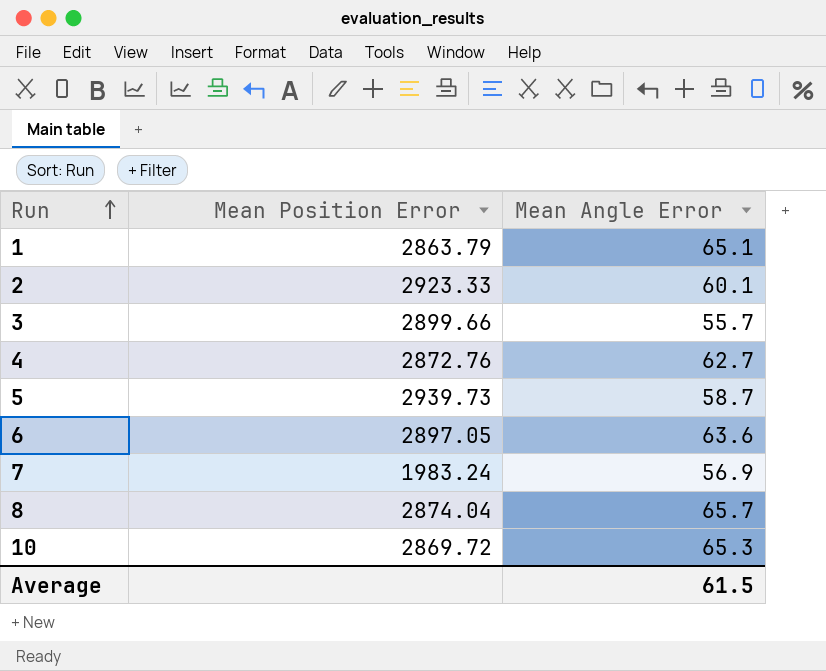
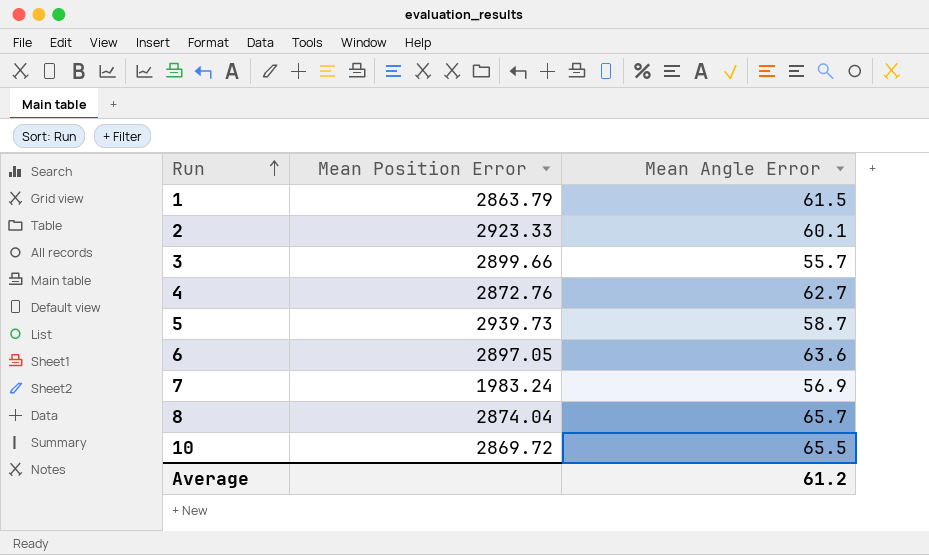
1 | Mean Angle Error: 65.1 -> 61.5
10 | Mean Angle Error: 65.3 -> 65.5
Average | Mean Angle Error: 61.5 -> 61.2

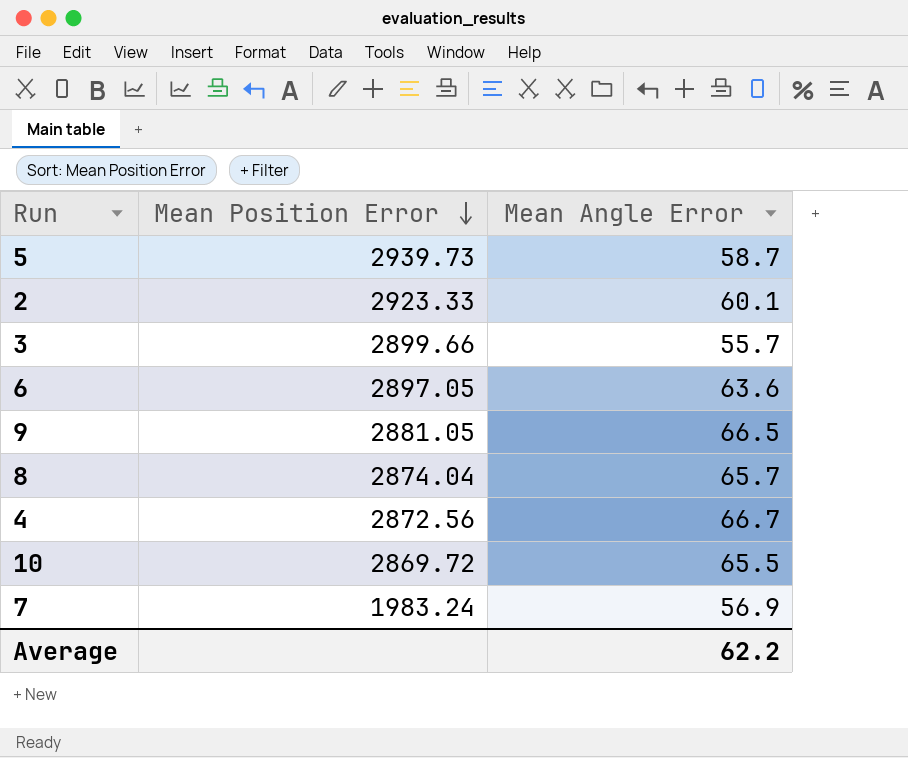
row order: Run ascending -> Mean Position Error descending
row 1: 2863.79 | 61.5 -> none
row 9: none -> 2881.05 | 66.5
4 | Mean Position Error: 2872.76 -> 2872.56
4 | Mean Angle Error: 62.7 -> 66.7
Average | Mean Angle Error: 61.2 -> 62.2

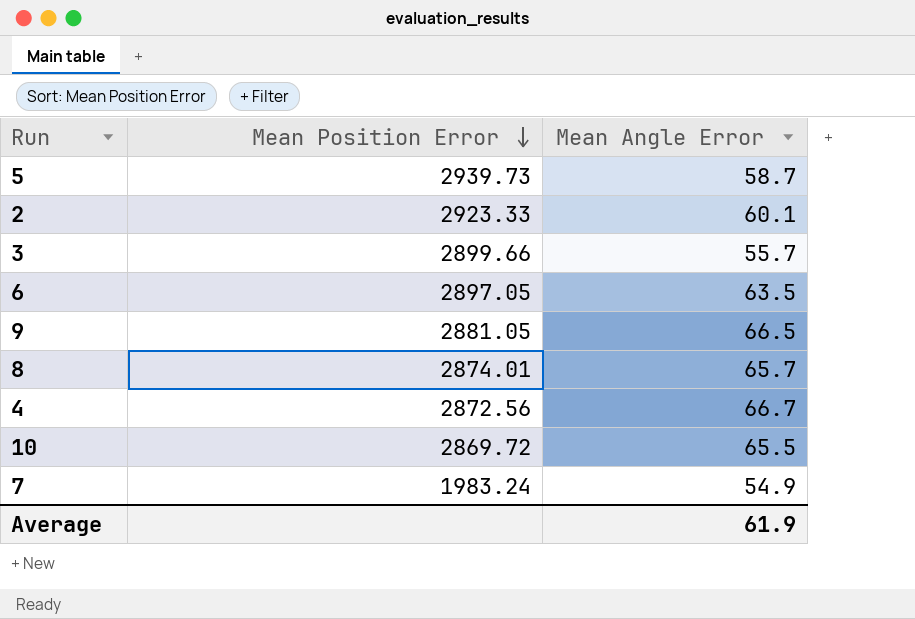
6 | Mean Angle Error: 63.6 -> 63.5
8 | Mean Position Error: 2874.04 -> 2874.01
7 | Mean Angle Error: 56.9 -> 54.9
Average | Mean Angle Error: 62.2 -> 61.9

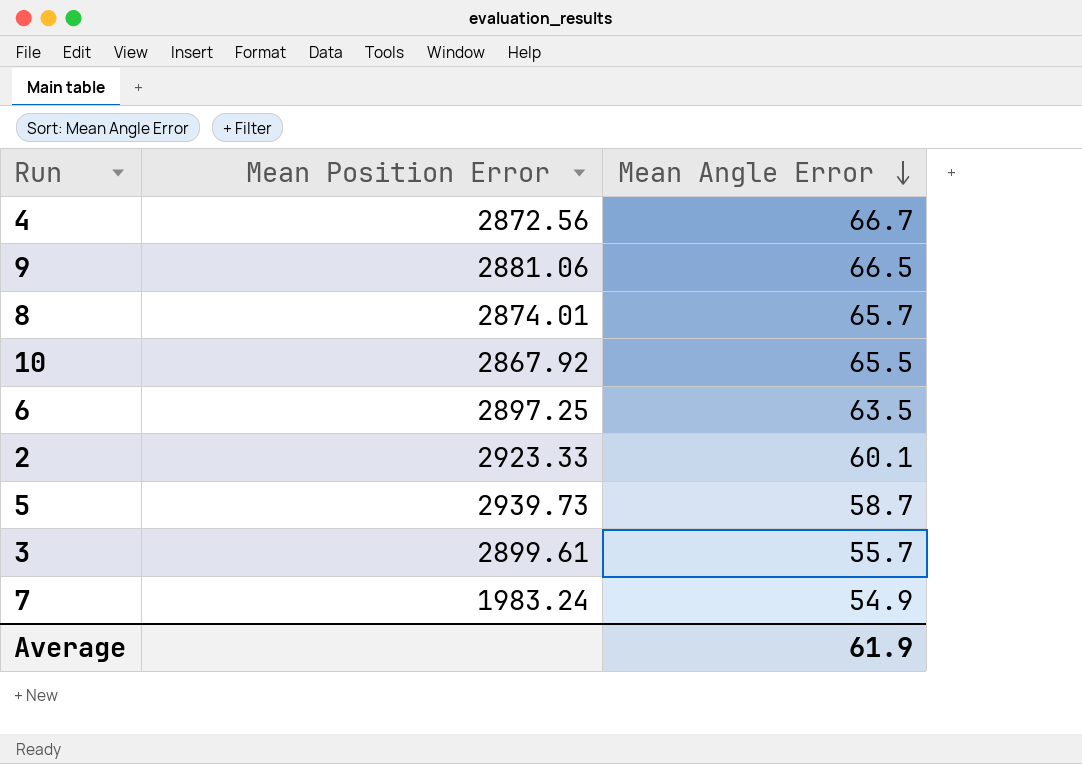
row order: Mean Position Error descending -> Mean Angle Error descending
9 | Mean Position Error: 2881.05 -> 2881.06
10 | Mean Position Error: 2869.72 -> 2867.92
6 | Mean Position Error: 2897.05 -> 2897.25
3 | Mean Position Error: 2899.66 -> 2899.61

